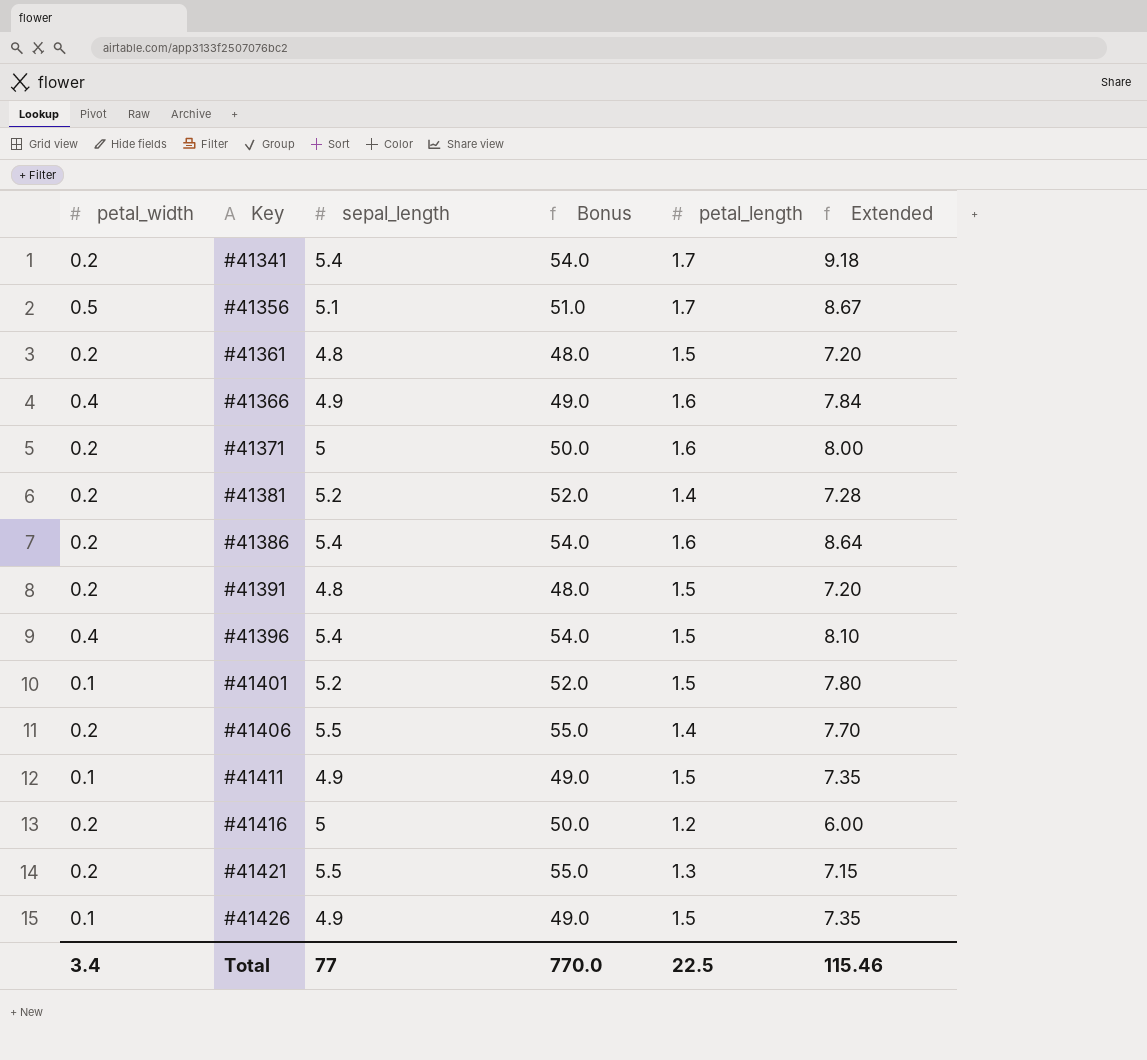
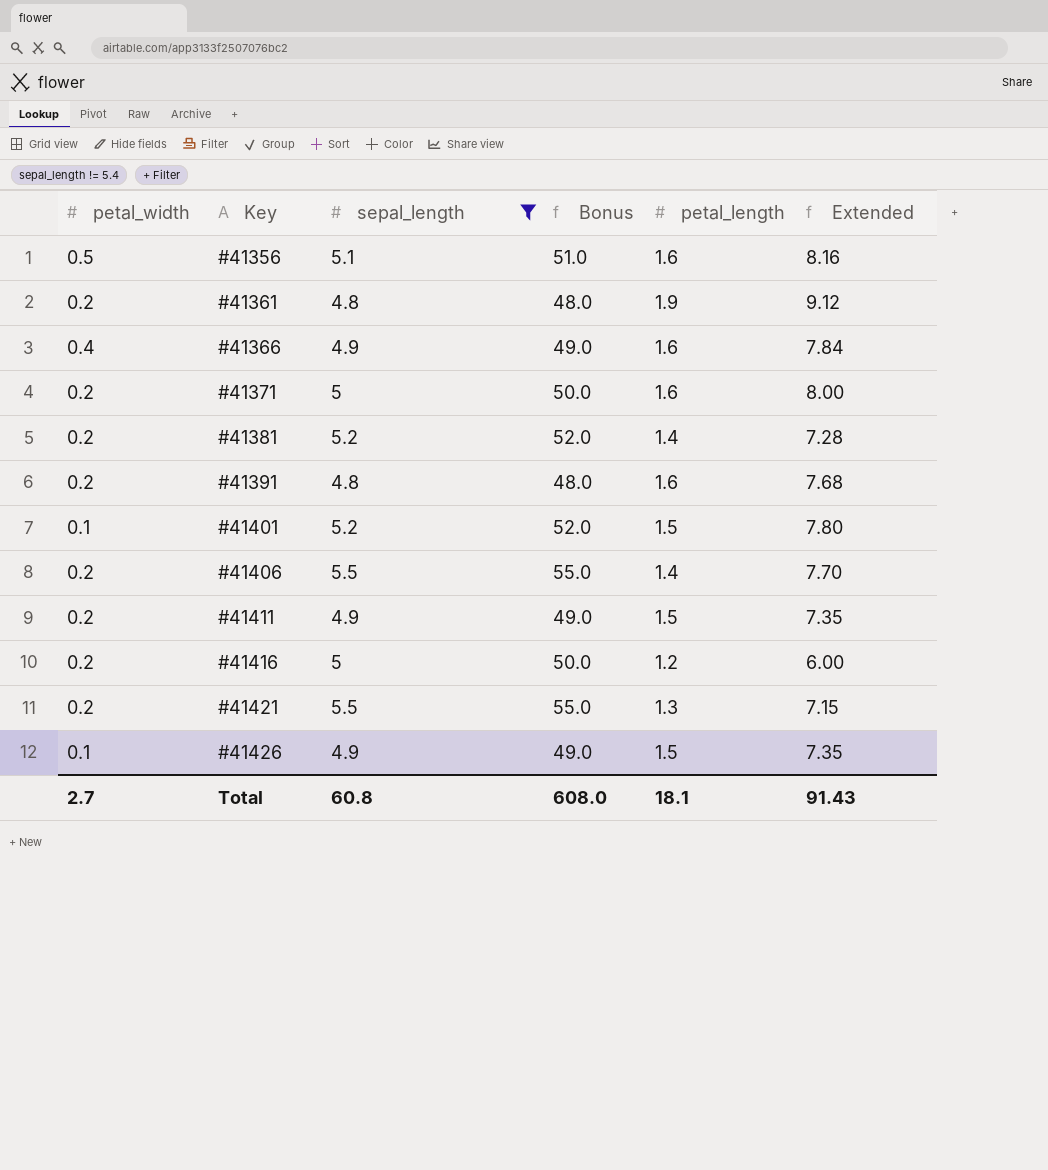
filter: none -> sepal_length != 5.4
#41356 | petal_length: 1.7 -> 1.6
#41356 | Extended: 8.67 -> 8.16
#41361 | petal_length: 1.5 -> 1.9
#41361 | Extended: 7.20 -> 9.12
#41391 | petal_length: 1.5 -> 1.6
#41391 | Extended: 7.20 -> 7.68
#41411 | petal_width: 0.1 -> 0.2
Total | petal_width: 3.4 -> 2.7
Total | sepal_length: 77 -> 60.8
Total | Bonus: 770.0 -> 608.0
Total | petal_length: 22.5 -> 18.1
Total | Extended: 115.46 -> 91.43

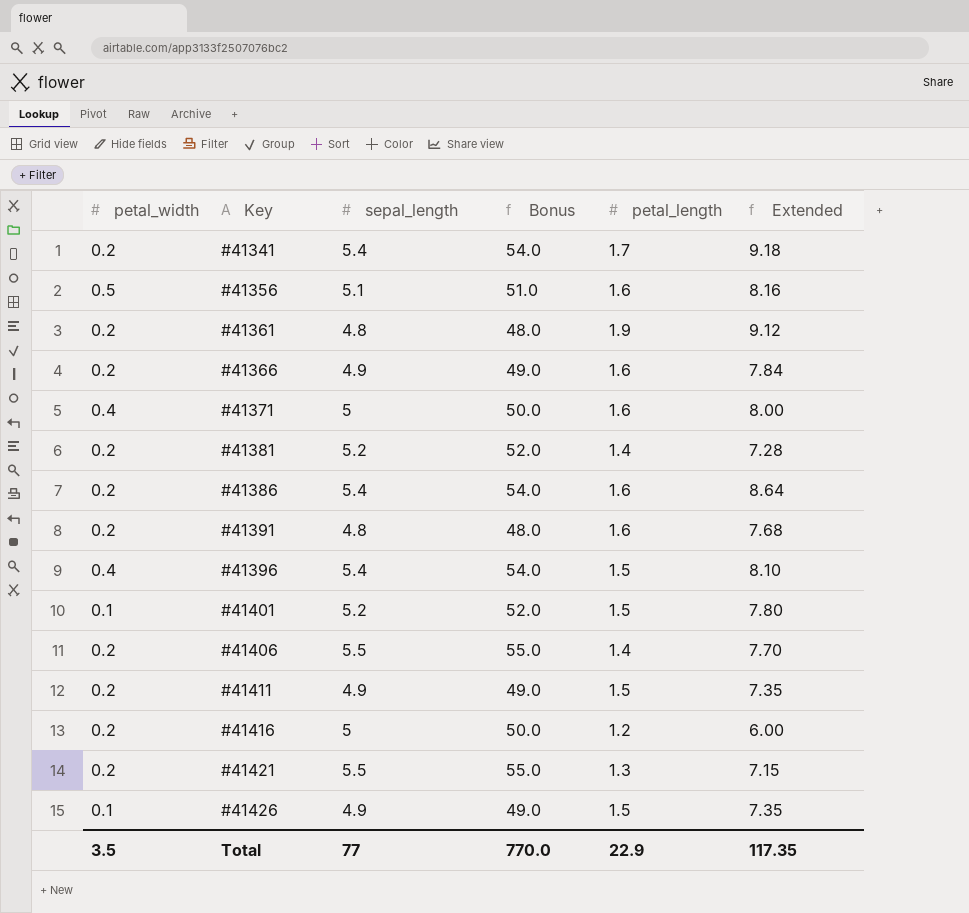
filter: sepal_length != 5.4 -> none
#41366 | petal_width: 0.4 -> 0.2
#41371 | petal_width: 0.2 -> 0.4
Total | petal_width: 2.7 -> 3.5
Total | sepal_length: 60.8 -> 77
Total | Bonus: 608.0 -> 770.0
Total | petal_length: 18.1 -> 22.9
Total | Extended: 91.43 -> 117.35

